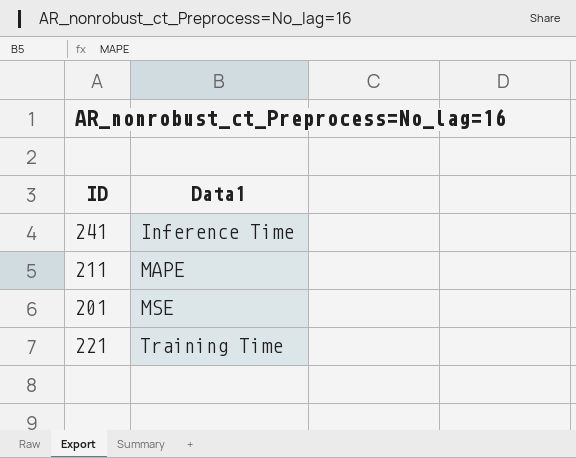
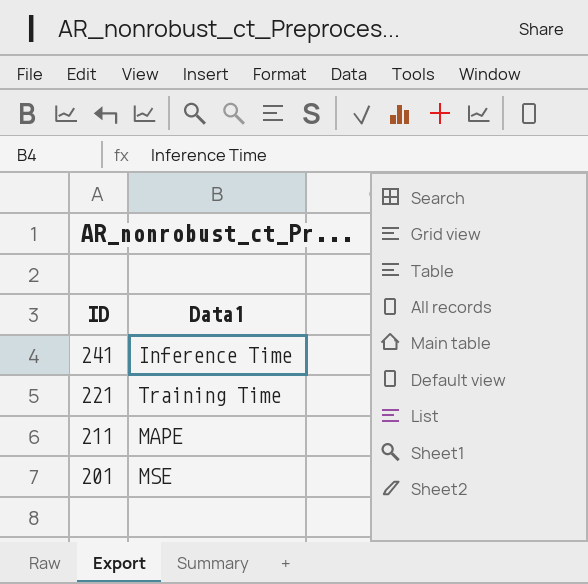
row order: Data1 ascending -> ID descending

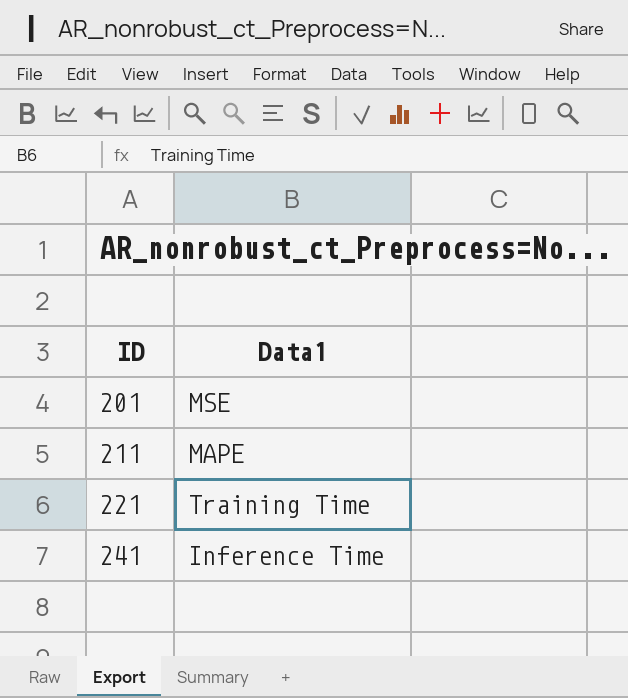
row order: ID descending -> ID ascending

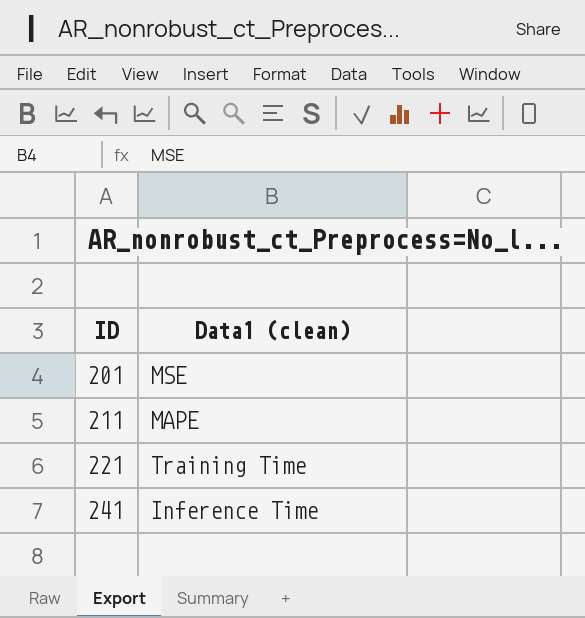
column name: Data1 -> Data1 (clean)

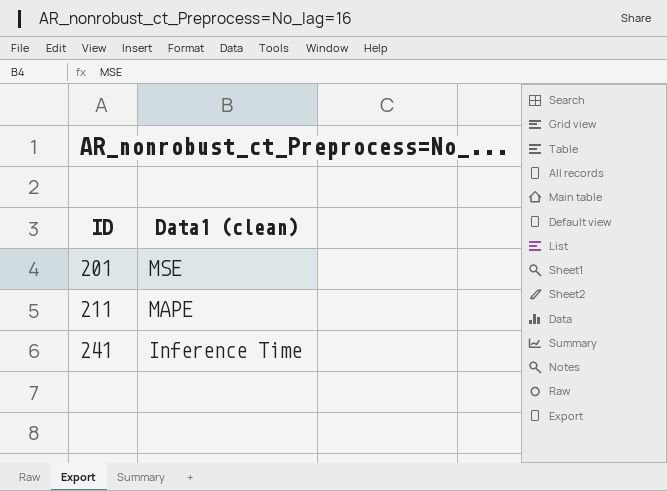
row 221: Training Time -> none

